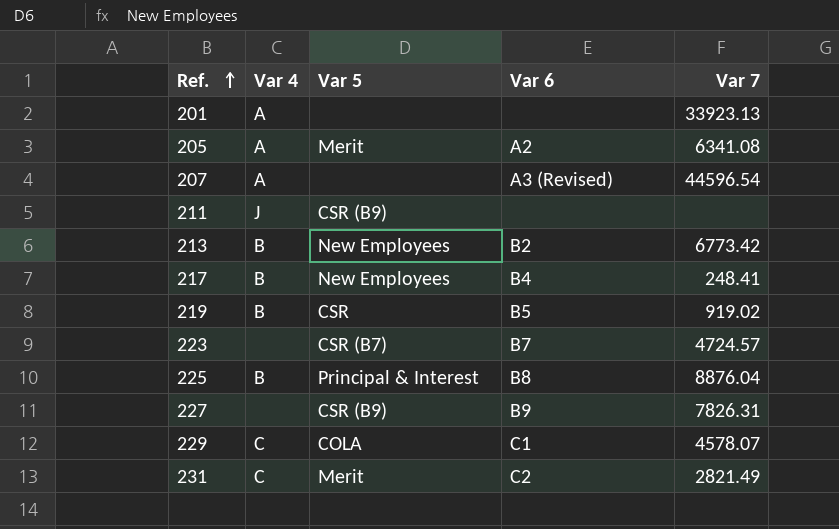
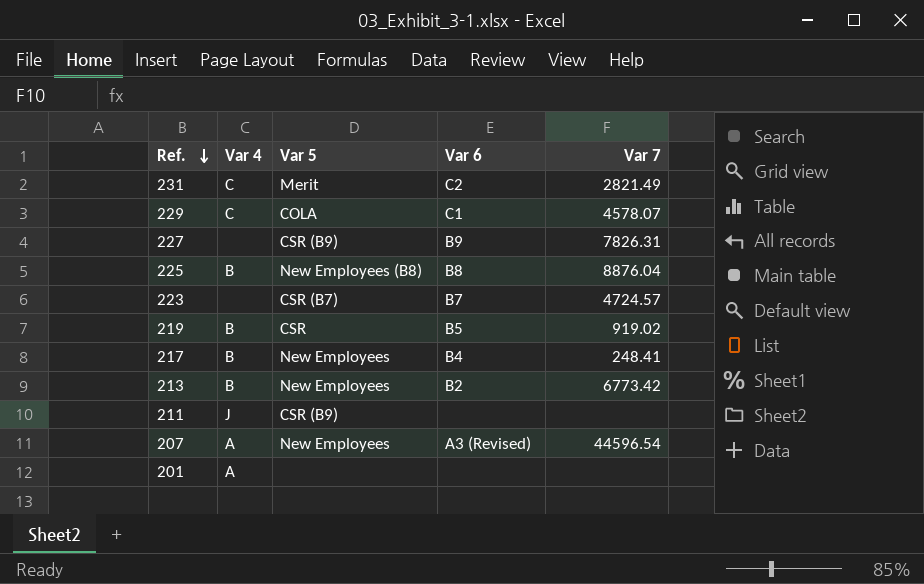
row order: Ref. ascending -> Ref. descending
row 205: A | Merit | A2 | 6341.08 -> none
225 | Var 5: Principal & Interest -> New Employees (B8)
207 | Var 5: none -> New Employees
201 | Var 7: 33923.13 -> none

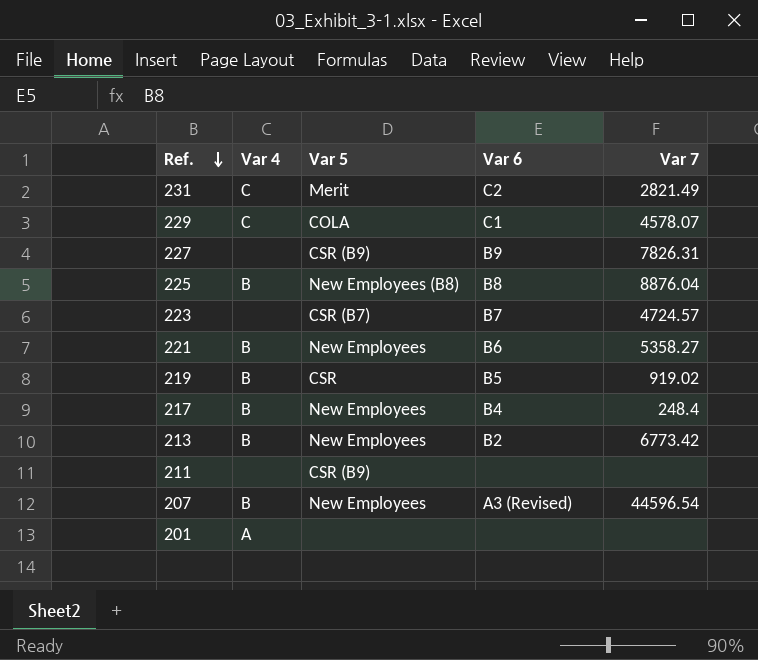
row 221: none -> B | New Employees | B6 | 5358.27
217 | Var 7: 248.41 -> 248.4
211 | Var 4: J -> none
207 | Var 4: A -> B

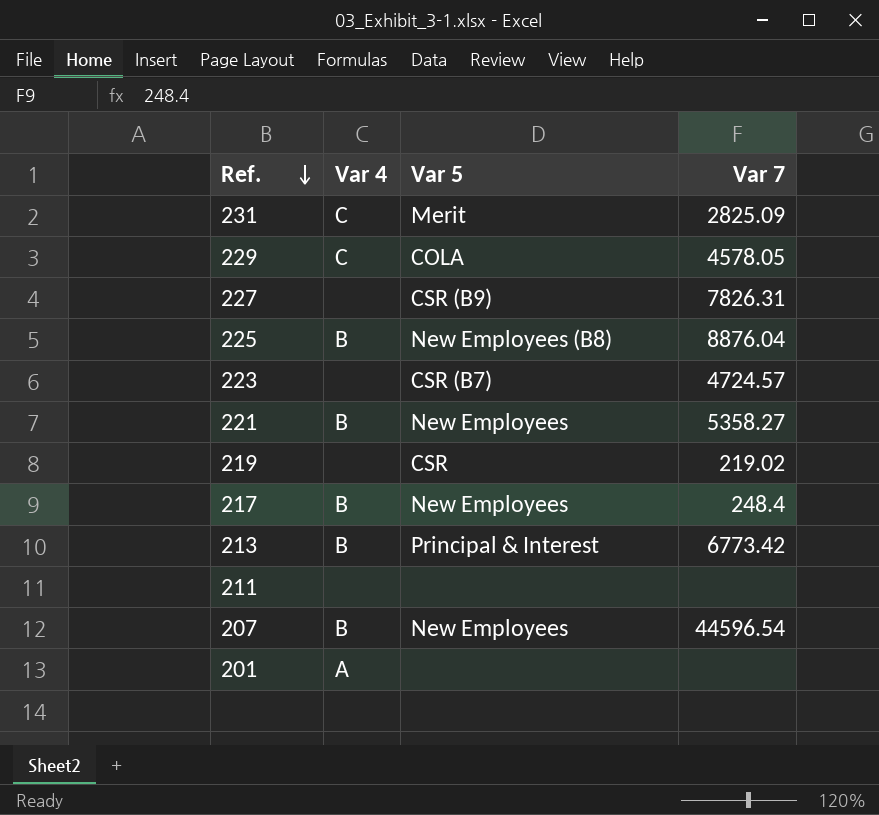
column Var 6 | position: 4 -> none
231 | Var 7: 2821.49 -> 2825.09
229 | Var 7: 4578.07 -> 4578.05
219 | Var 4: B -> none
219 | Var 7: 919.02 -> 219.02
213 | Var 5: New Employees -> Principal & Interest
211 | Var 5: CSR (B9) -> none

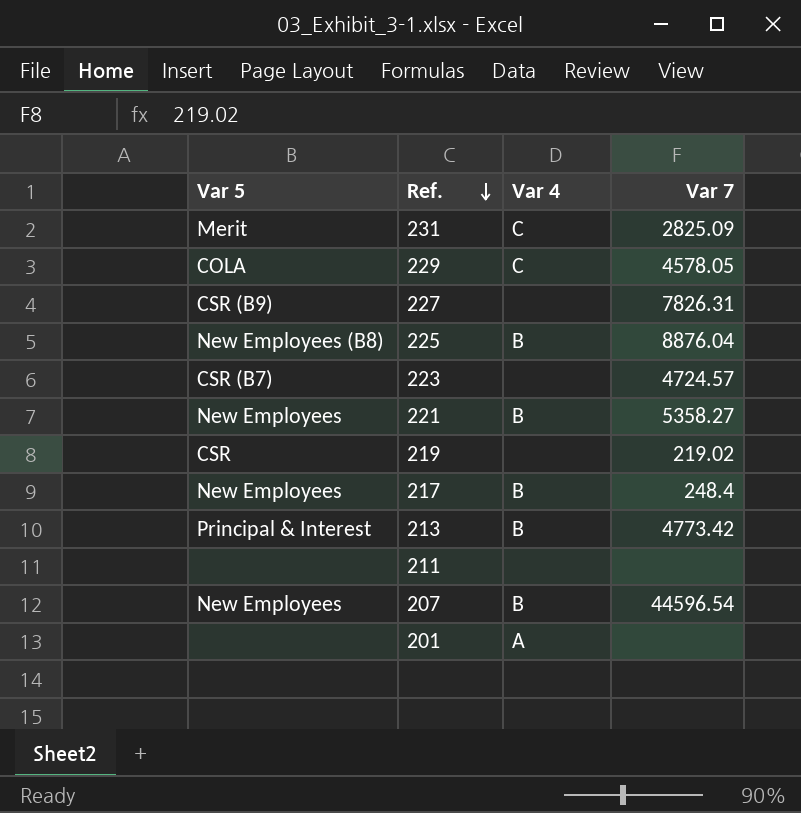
column Var 5 | position: 3 -> 1
213 | Var 7: 6773.42 -> 4773.42

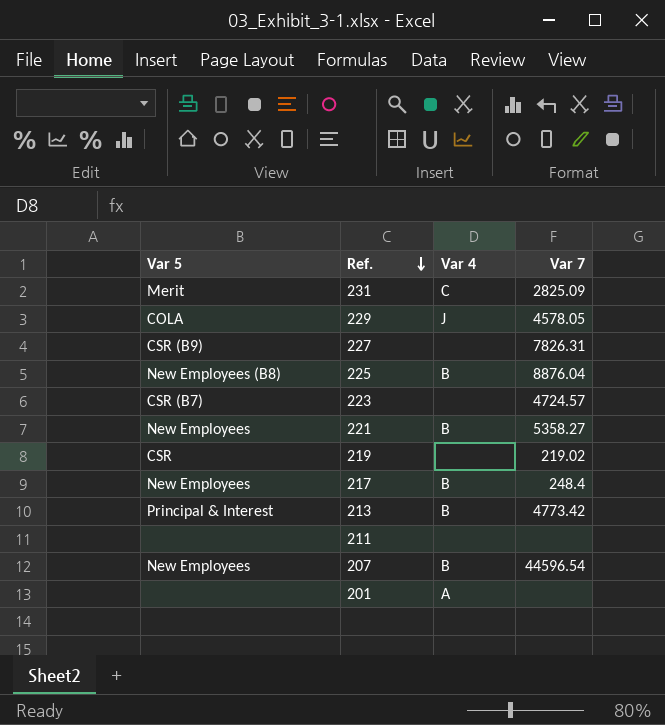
229 | Var 4: C -> J

